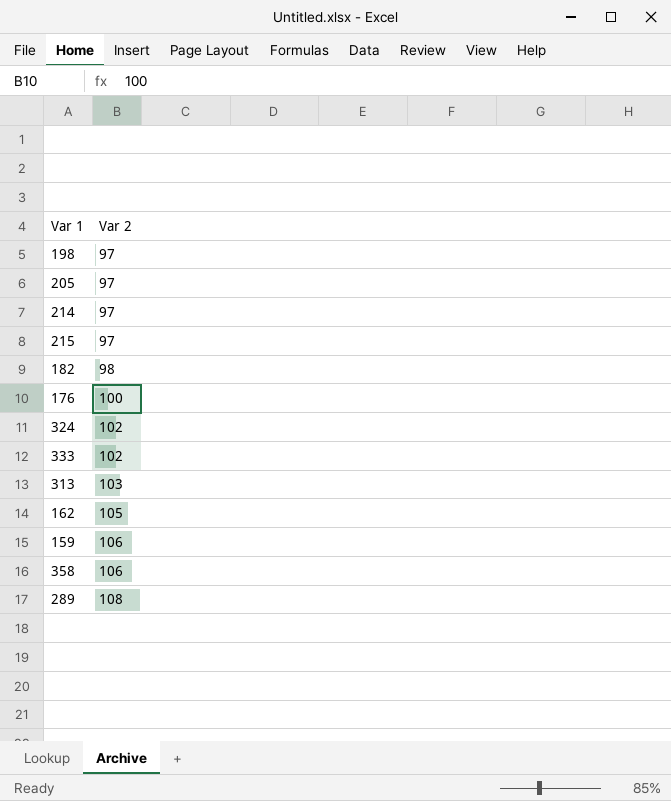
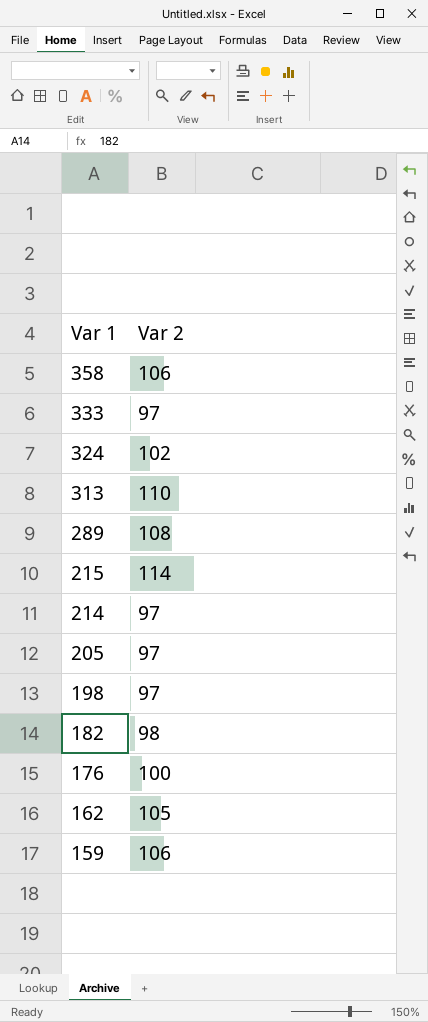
row order: Var 2 ascending -> Var 1 descending
333 | Var 2: 102 -> 97
313 | Var 2: 103 -> 110
215 | Var 2: 97 -> 114

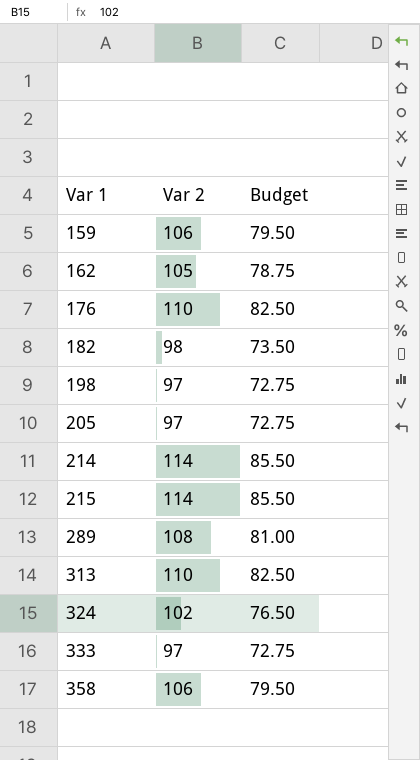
row order: Var 1 descending -> Var 1 ascending
column Budget | formula: none -> [Var 2] * 0.75
176 | Var 2: 100 -> 110
214 | Var 2: 97 -> 114

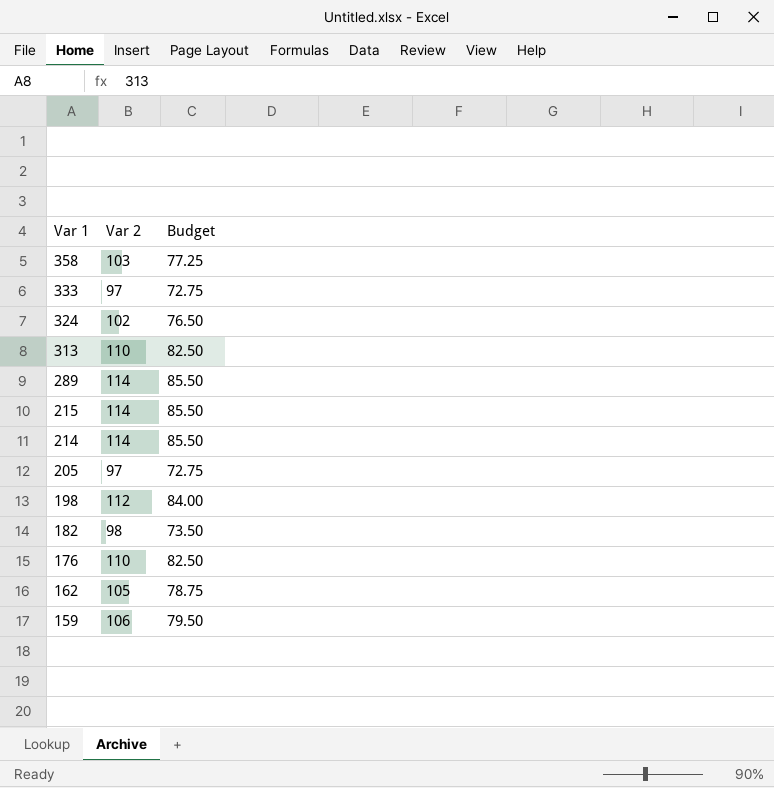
row order: Var 1 ascending -> Var 1 descending
358 | Var 2: 106 -> 103
358 | Budget: 79.50 -> 77.25
289 | Var 2: 108 -> 114
289 | Budget: 81.00 -> 85.50
198 | Var 2: 97 -> 112
198 | Budget: 72.75 -> 84.00

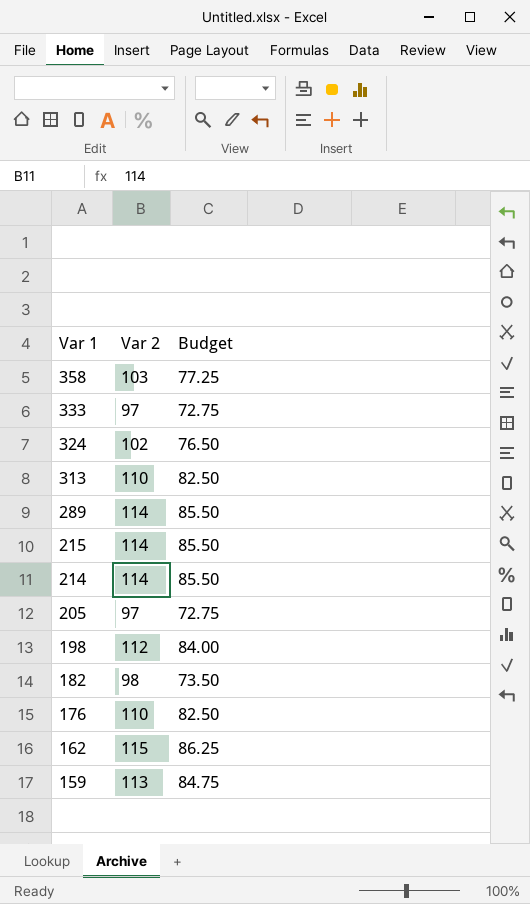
162 | Var 2: 105 -> 115
162 | Budget: 78.75 -> 86.25
159 | Var 2: 106 -> 113
159 | Budget: 79.50 -> 84.75

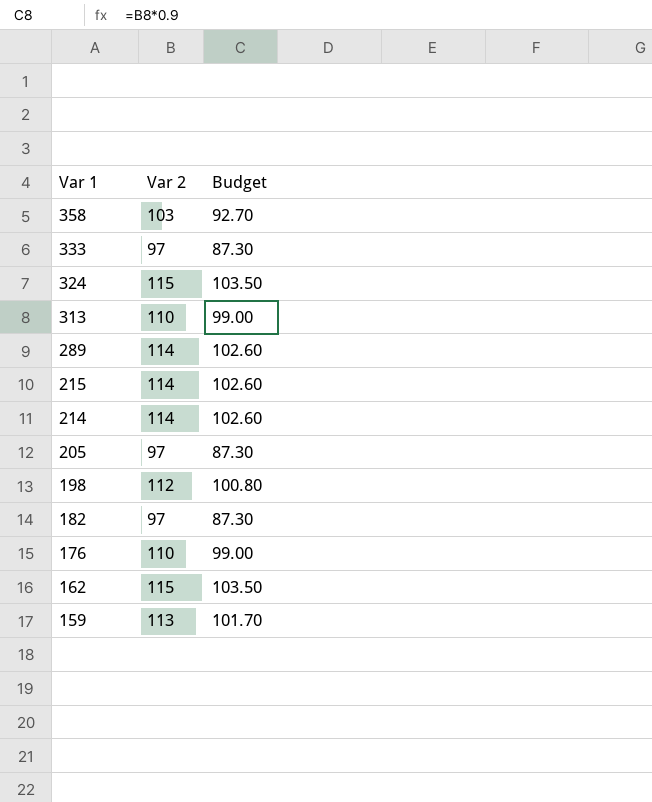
column Budget | formula: [Var 2] * 0.75 -> [Var 2] * 0.9
324 | Var 2: 102 -> 115
182 | Var 2: 98 -> 97

